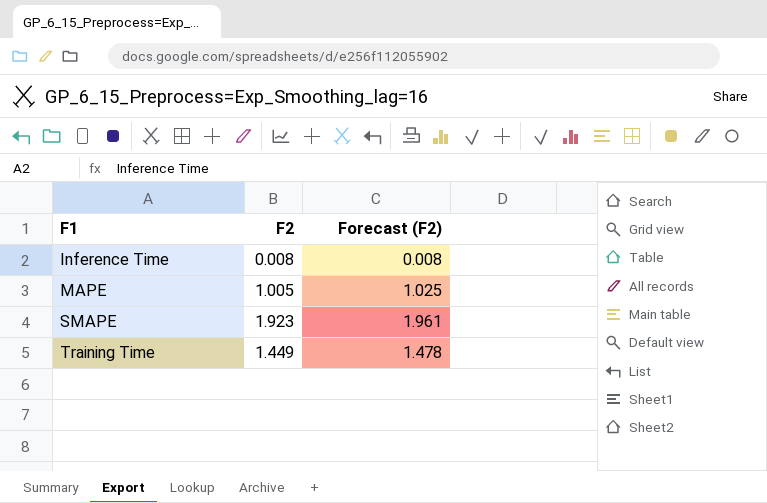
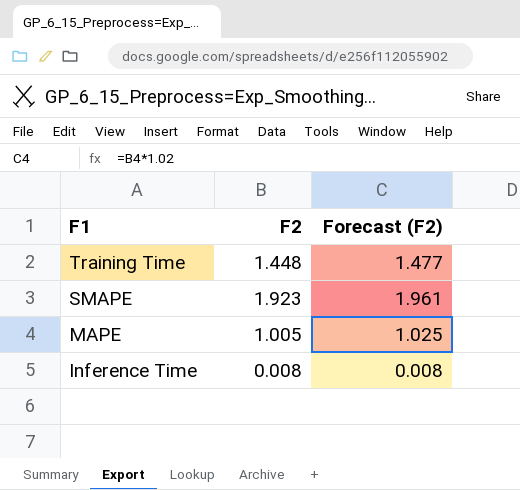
row order: F1 ascending -> F1 descending
Training Time | F2: 1.449 -> 1.448
Training Time | Forecast (F2): 1.478 -> 1.477

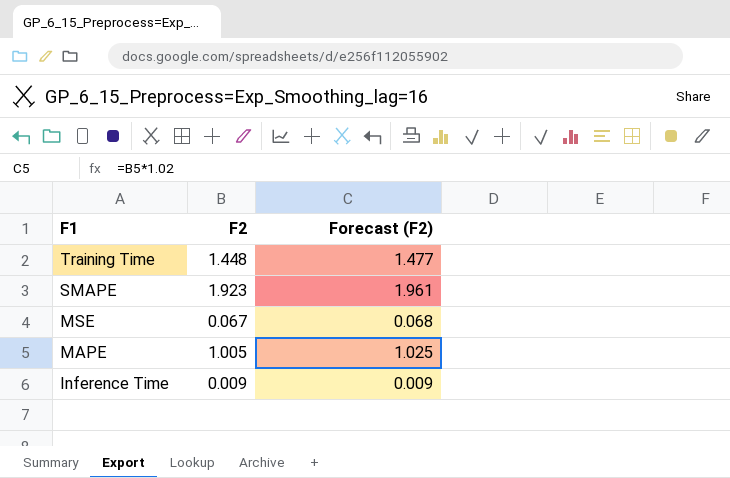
row MSE: none -> 0.067 | 0.068
Inference Time | F2: 0.008 -> 0.009
Inference Time | Forecast (F2): 0.008 -> 0.009

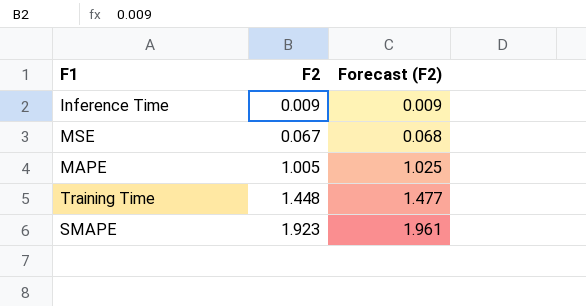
row order: F1 descending -> F2 ascending

